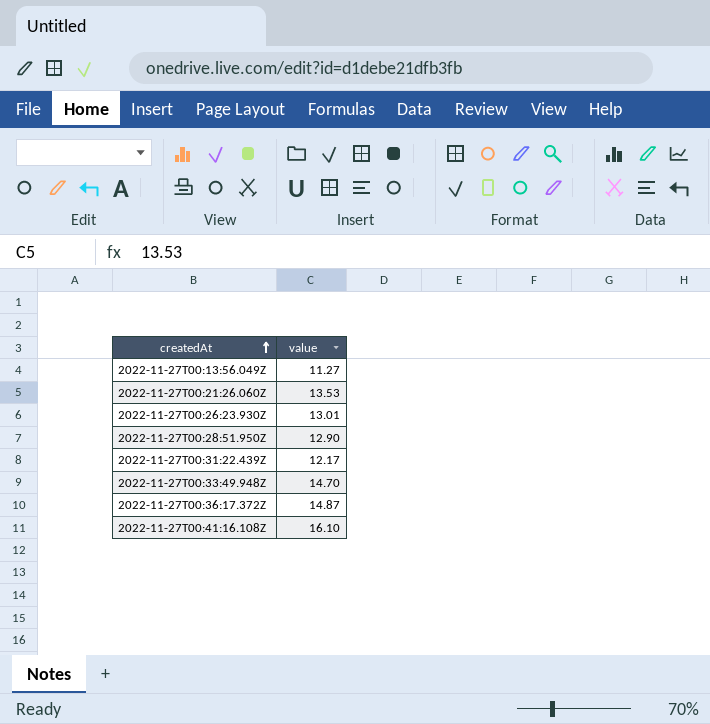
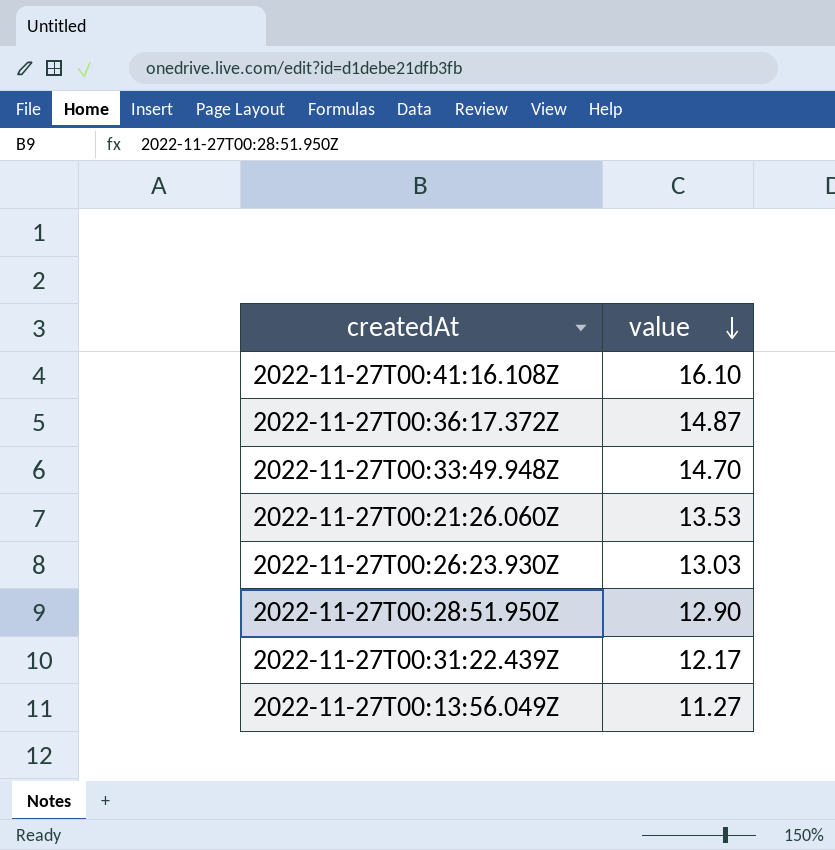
row order: createdAt ascending -> value descending
2022-11-27T00:26:23.930Z | value: 13.01 -> 13.03

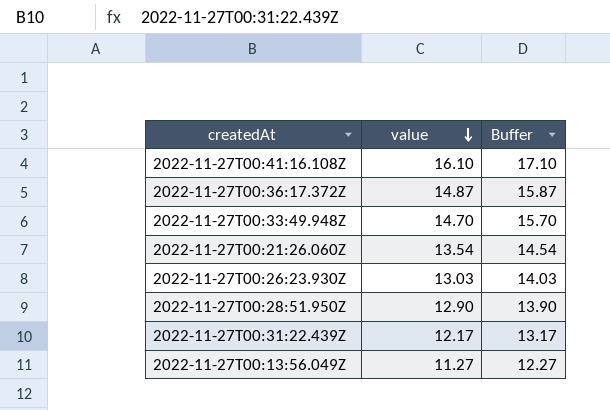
column Buffer | formula: none -> [value] + 1
2022-11-27T00:21:26.060Z | value: 13.53 -> 13.54

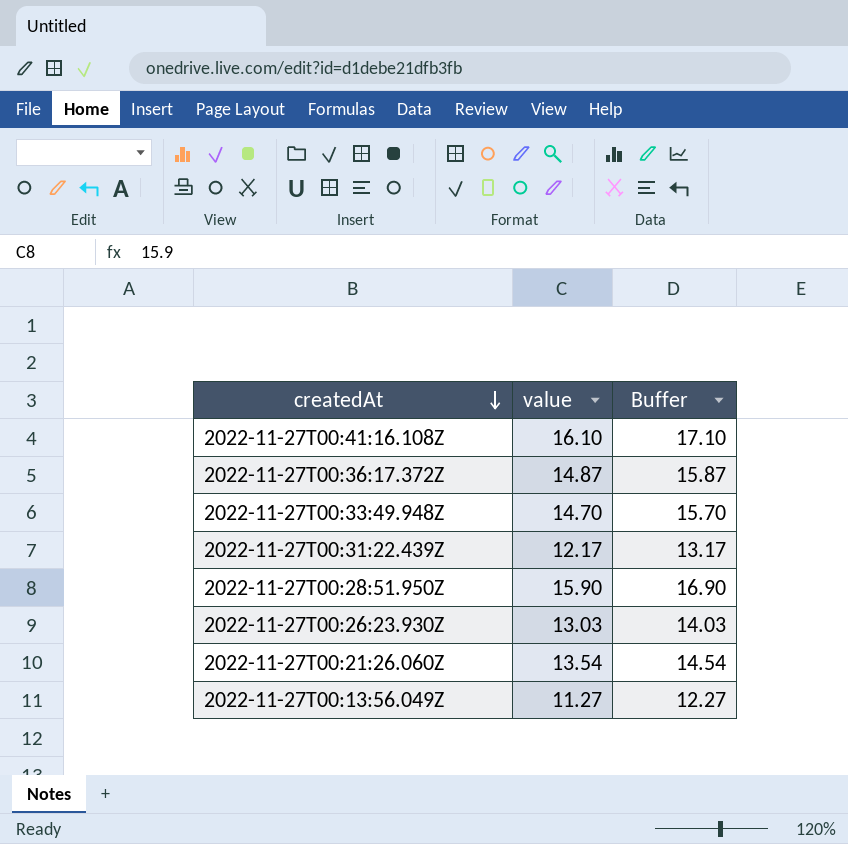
row order: value descending -> createdAt descending
2022-11-27T00:28:51.950Z | value: 12.90 -> 15.90
2022-11-27T00:28:51.950Z | Buffer: 13.90 -> 16.90

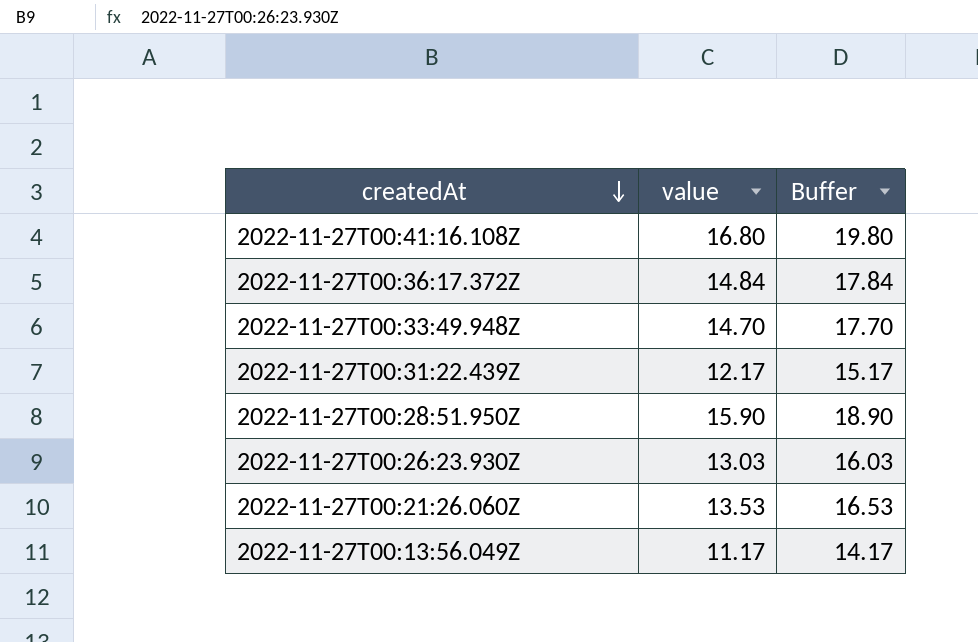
column Buffer | formula: [value] + 1 -> [value] + 3
2022-11-27T00:41:16.108Z | value: 16.10 -> 16.80
2022-11-27T00:36:17.372Z | value: 14.87 -> 14.84
2022-11-27T00:21:26.060Z | value: 13.54 -> 13.53
2022-11-27T00:13:56.049Z | value: 11.27 -> 11.17

